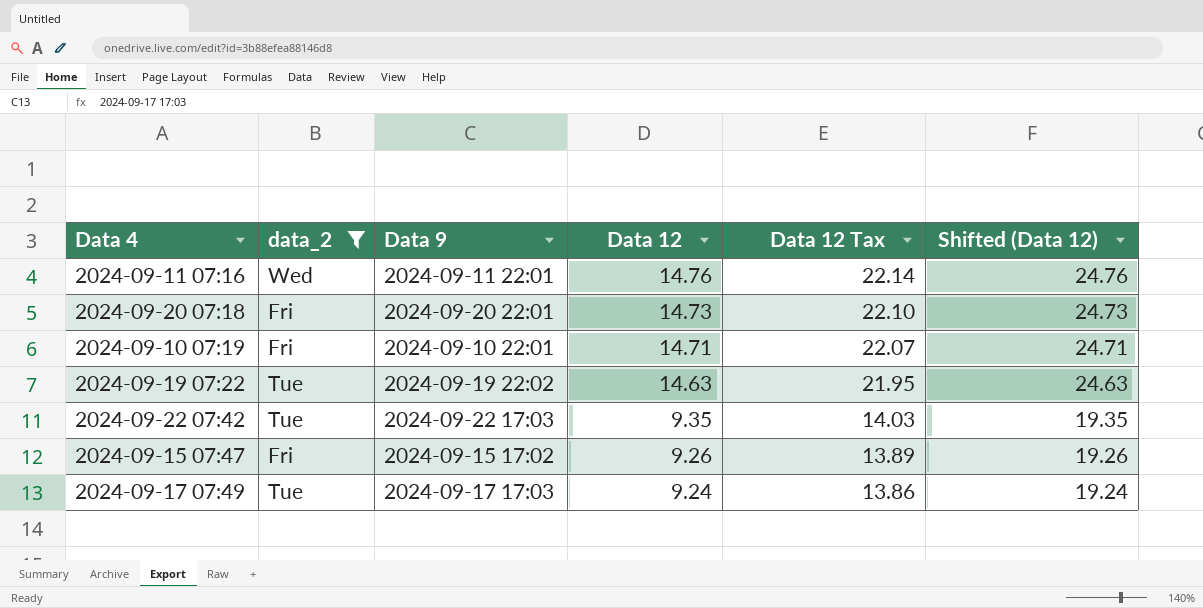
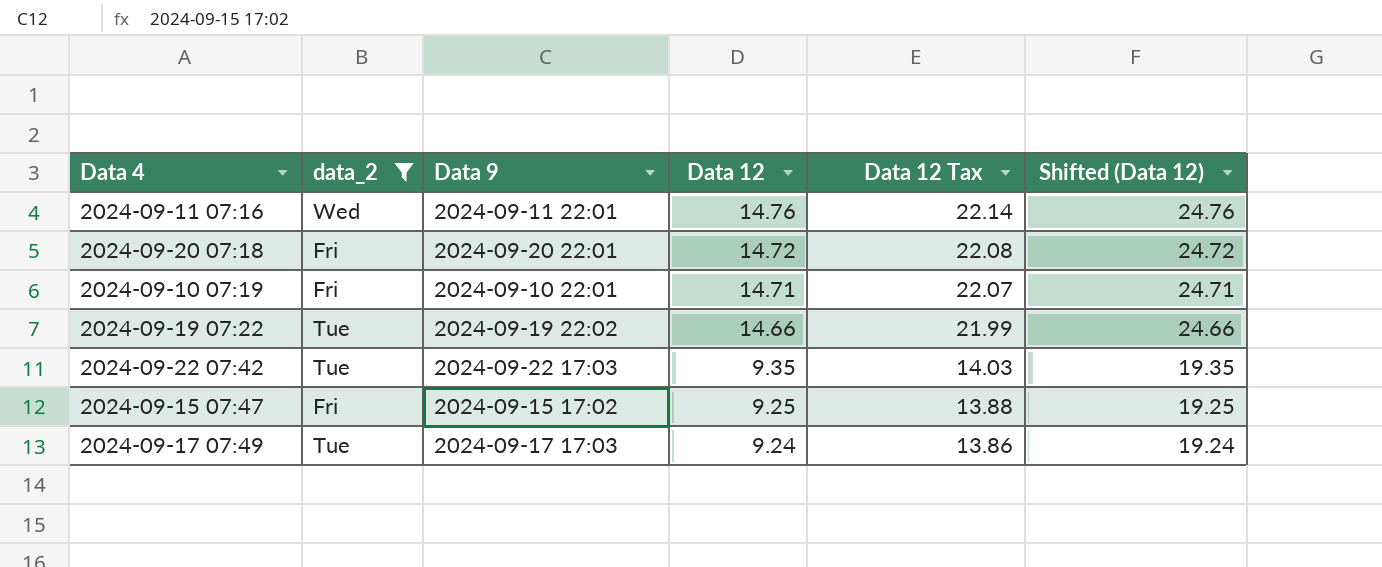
2024-09-20 07:18 | Data 12: 14.73 -> 14.72
2024-09-20 07:18 | Data 12 Tax: 22.10 -> 22.08
2024-09-20 07:18 | Shifted (Data 12): 24.73 -> 24.72
2024-09-19 07:22 | Data 12: 14.63 -> 14.66
2024-09-19 07:22 | Data 12 Tax: 21.95 -> 21.99
2024-09-19 07:22 | Shifted (Data 12): 24.63 -> 24.66
2024-09-15 07:47 | Data 12: 9.26 -> 9.25
2024-09-15 07:47 | Data 12 Tax: 13.89 -> 13.88
2024-09-15 07:47 | Shifted (Data 12): 19.26 -> 19.25

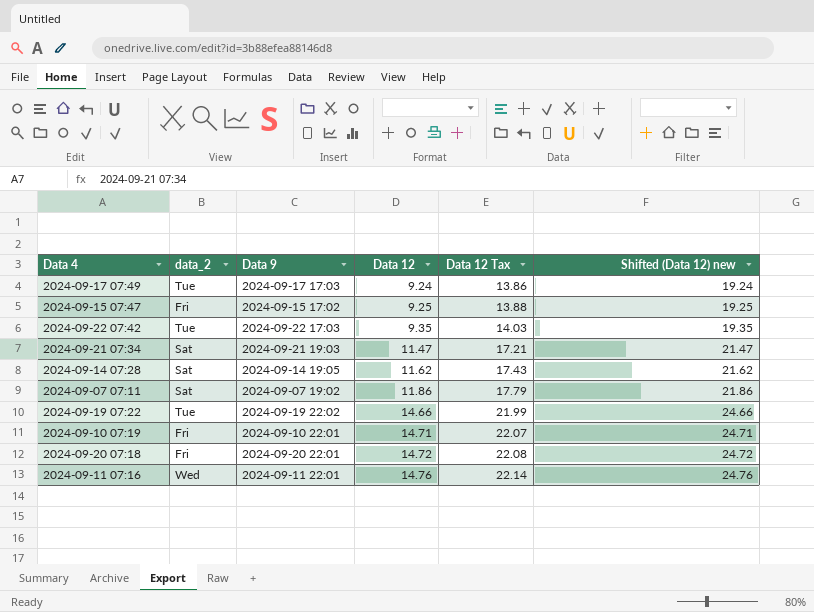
filter: data_2 != Sat -> none
row order: Data 12 descending -> Data 12 ascending
column name: Shifted (Data 12) -> Shifted (Data 12) new

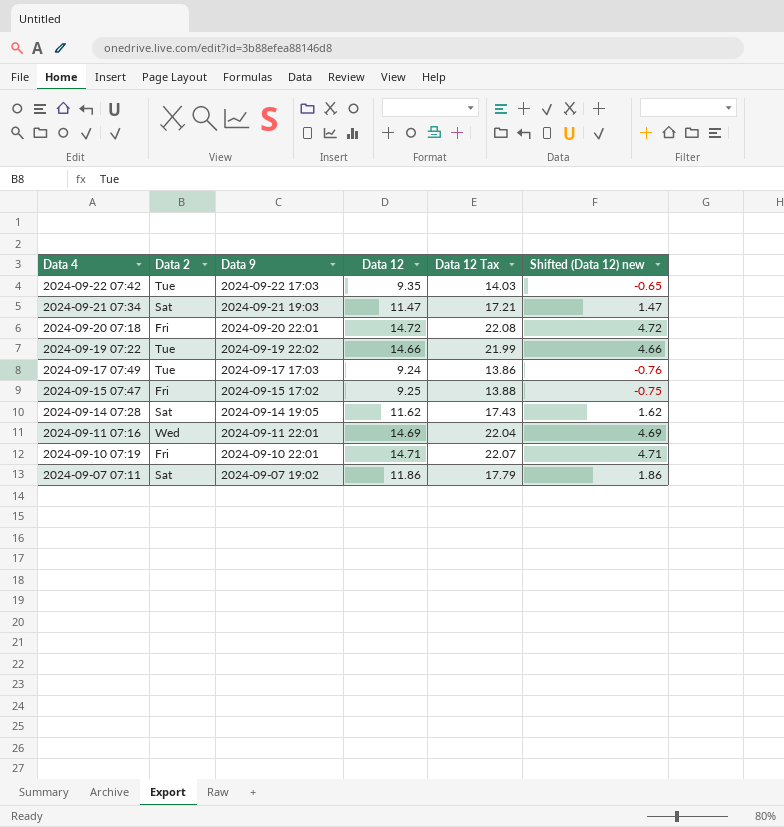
row order: Data 12 ascending -> Data 4 descending
column name: data_2 -> Data 2
column Shifted (Data 12) new | formula: [Data 12] + 10 -> [Data 12] - 10
2024-09-11 07:16 | Data 12: 14.76 -> 14.69
2024-09-11 07:16 | Data 12 Tax: 22.14 -> 22.04

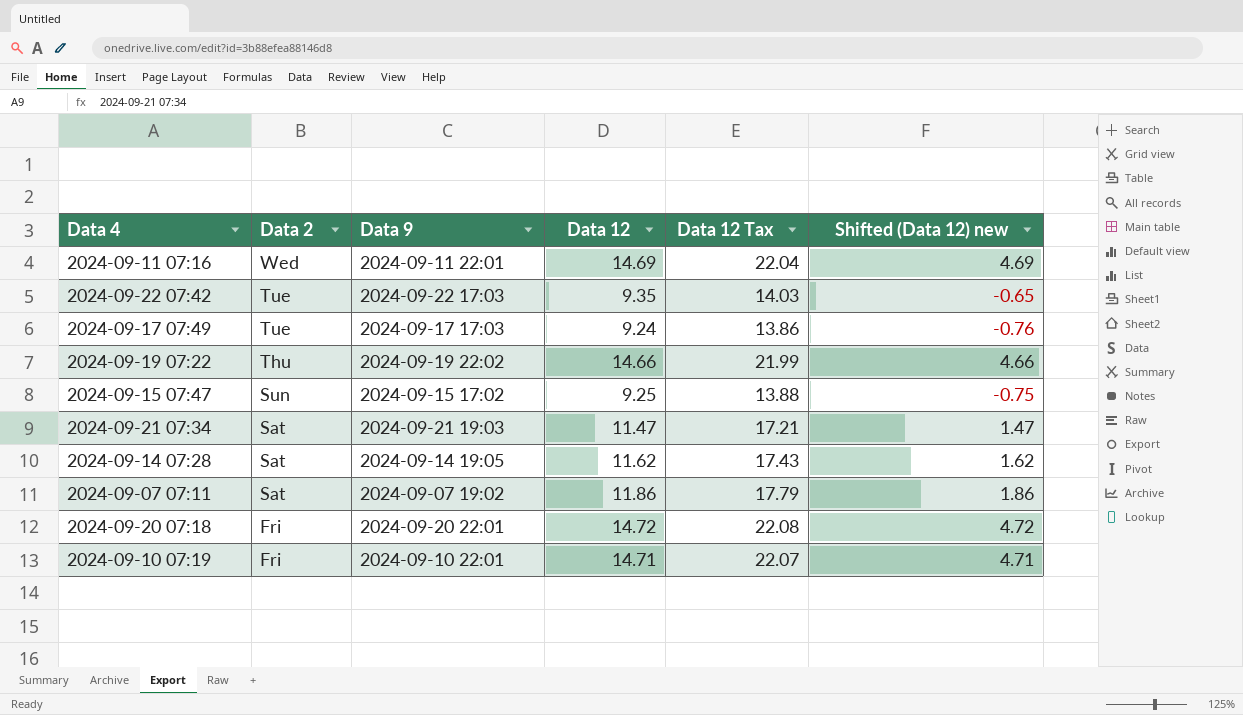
row order: Data 4 descending -> Data 2 descending
2024-09-19 07:22 | Data 2: Tue -> Thu
2024-09-15 07:47 | Data 2: Fri -> Sun

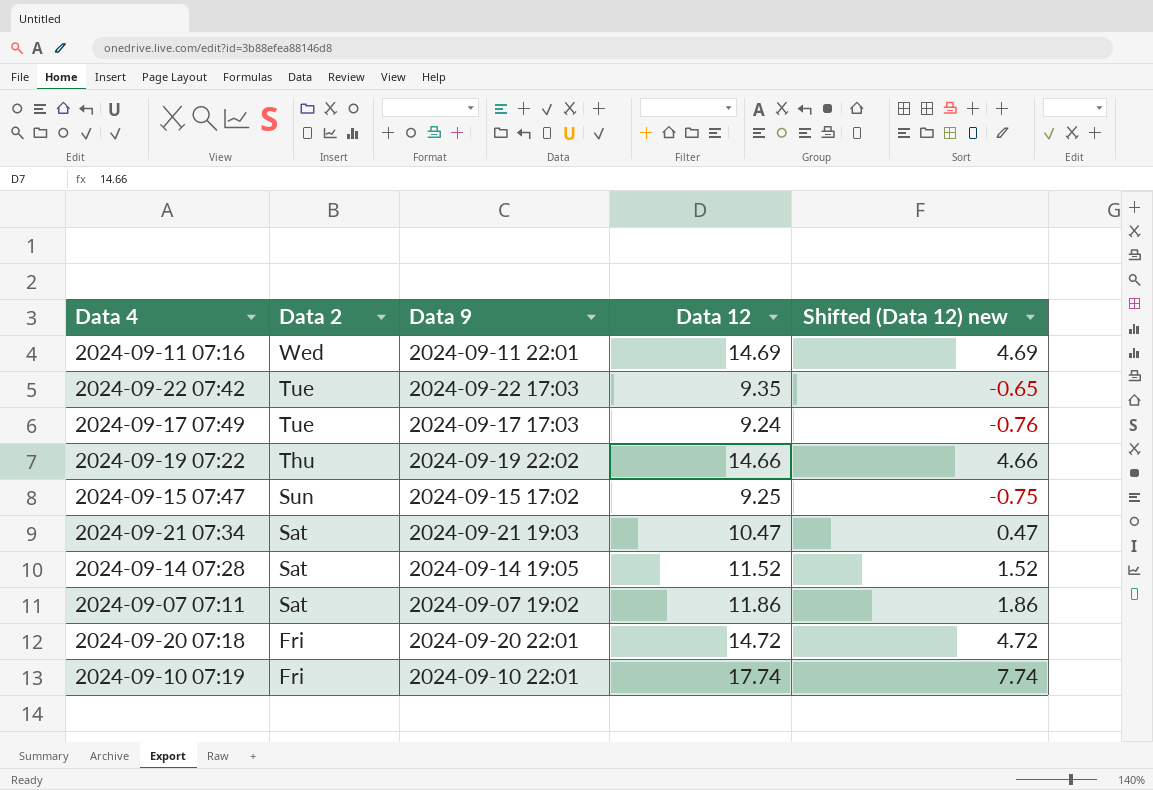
column Data 12 Tax | formula: [Data 12] * 1.5 -> none
2024-09-21 07:34 | Data 12: 11.47 -> 10.47
2024-09-21 07:34 | Shifted (Data 12) new: 1.47 -> 0.47
2024-09-14 07:28 | Data 12: 11.62 -> 11.52
2024-09-14 07:28 | Shifted (Data 12) new: 1.62 -> 1.52
2024-09-10 07:19 | Data 12: 14.71 -> 17.74
2024-09-10 07:19 | Shifted (Data 12) new: 4.71 -> 7.74

